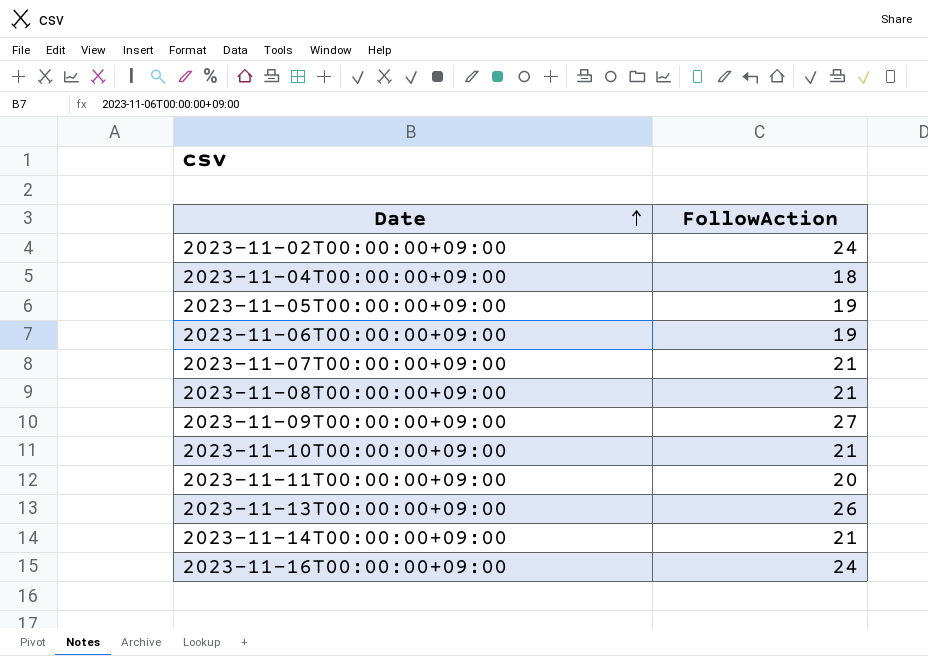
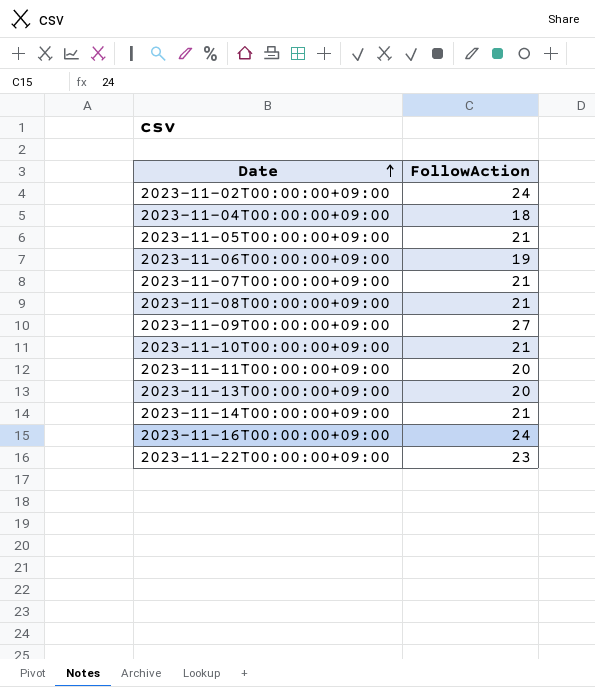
2023-11-05T00:00:00+09:00 | FollowAction: 19 -> 21
2023-11-13T00:00:00+09:00 | FollowAction: 26 -> 20
row 2023-11-22T00:00:00+09:00: none -> 23

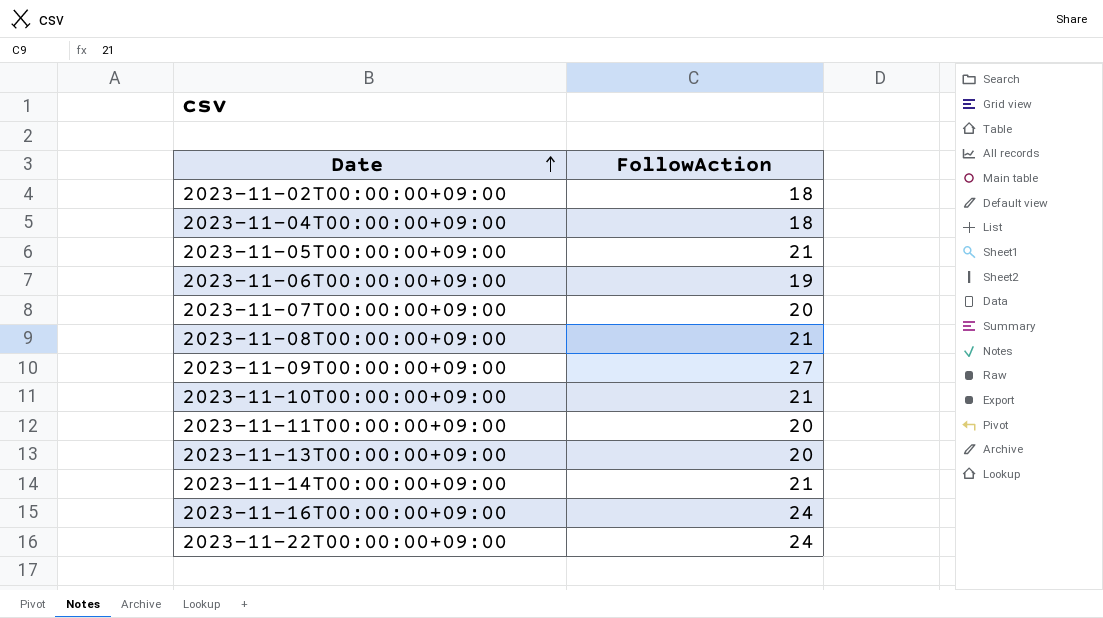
2023-11-02T00:00:00+09:00 | FollowAction: 24 -> 18
2023-11-07T00:00:00+09:00 | FollowAction: 21 -> 20
2023-11-22T00:00:00+09:00 | FollowAction: 23 -> 24

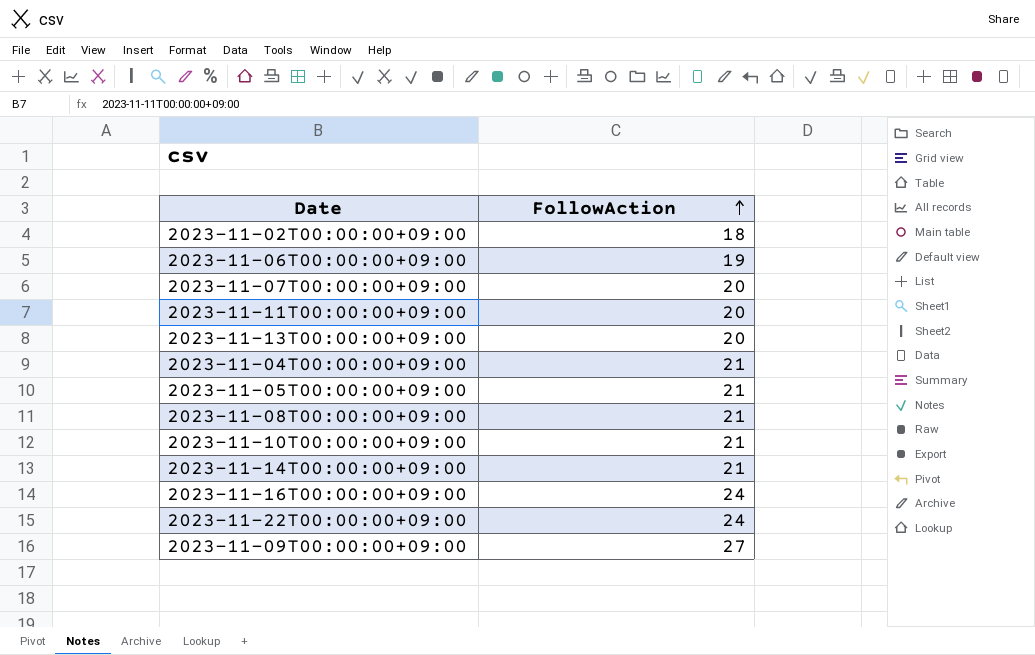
row order: Date ascending -> FollowAction ascending
2023-11-04T00:00:00+09:00 | FollowAction: 18 -> 21

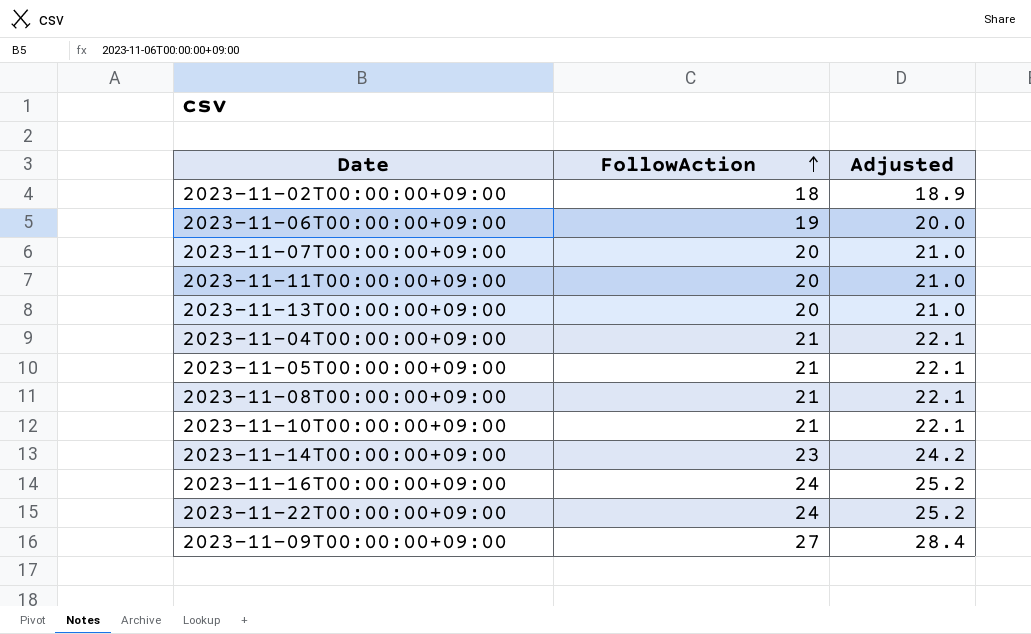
column Adjusted | formula: none -> [FollowAction] * 1.05
2023-11-14T00:00:00+09:00 | FollowAction: 21 -> 23

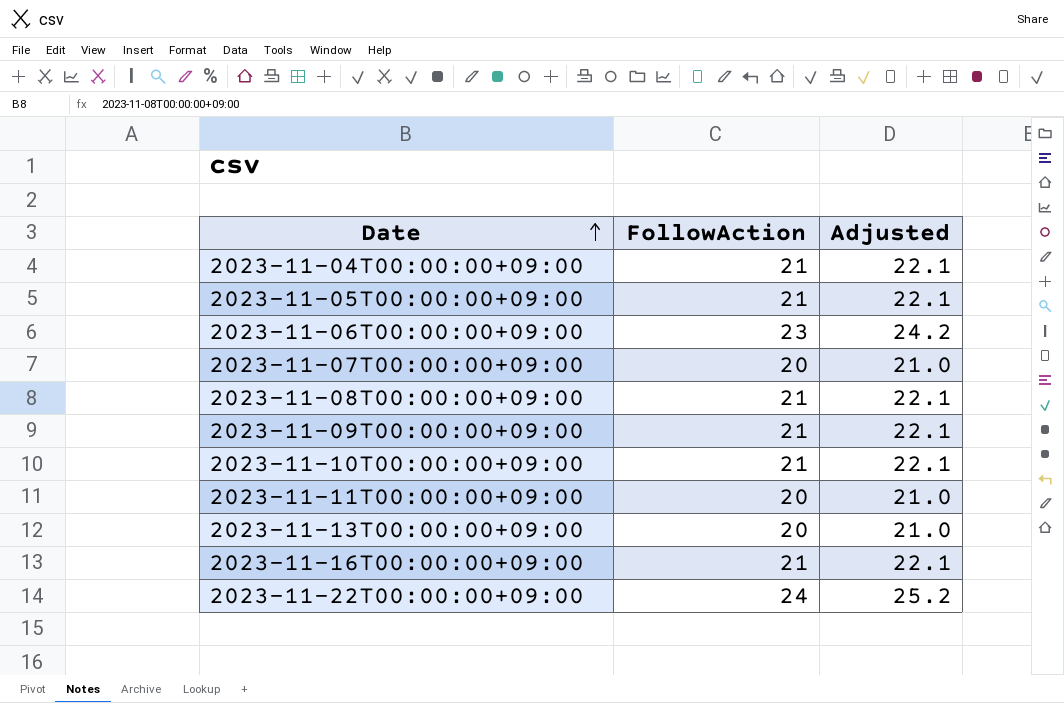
row order: FollowAction ascending -> Date ascending
row 2023-11-02T00:00:00+09:00: 18 | 18.9 -> none
row 2023-11-14T00:00:00+09:00: 23 | 24.2 -> none
2023-11-06T00:00:00+09:00 | FollowAction: 19 -> 23
2023-11-06T00:00:00+09:00 | Adjusted: 20.0 -> 24.2
2023-11-09T00:00:00+09:00 | FollowAction: 27 -> 21
2023-11-09T00:00:00+09:00 | Adjusted: 28.4 -> 22.1
2023-11-16T00:00:00+09:00 | FollowAction: 24 -> 21
2023-11-16T00:00:00+09:00 | Adjusted: 25.2 -> 22.1

